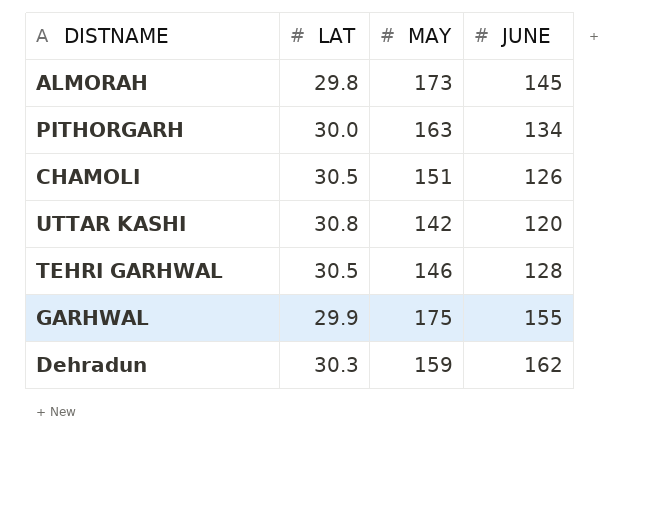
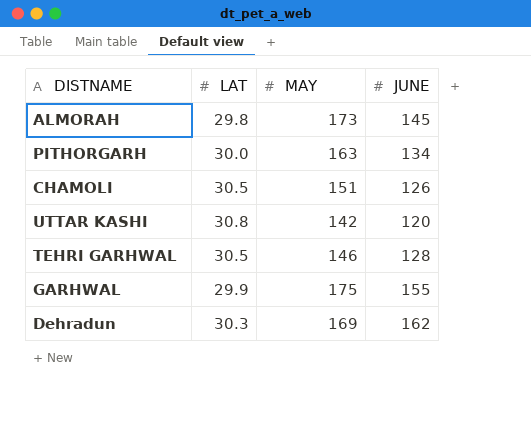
Dehradun | MAY: 159 -> 169

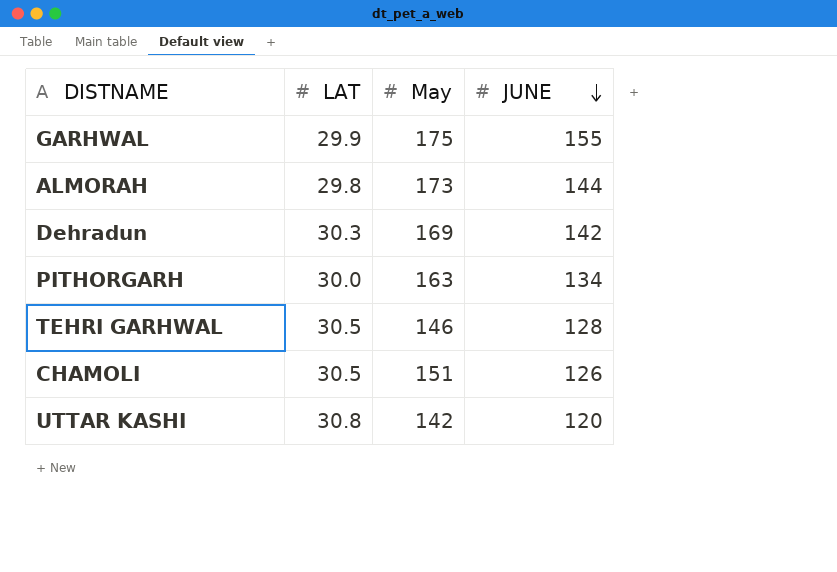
row order: none -> JUNE descending
column name: MAY -> May
ALMORAH | JUNE: 145 -> 144
Dehradun | JUNE: 162 -> 142

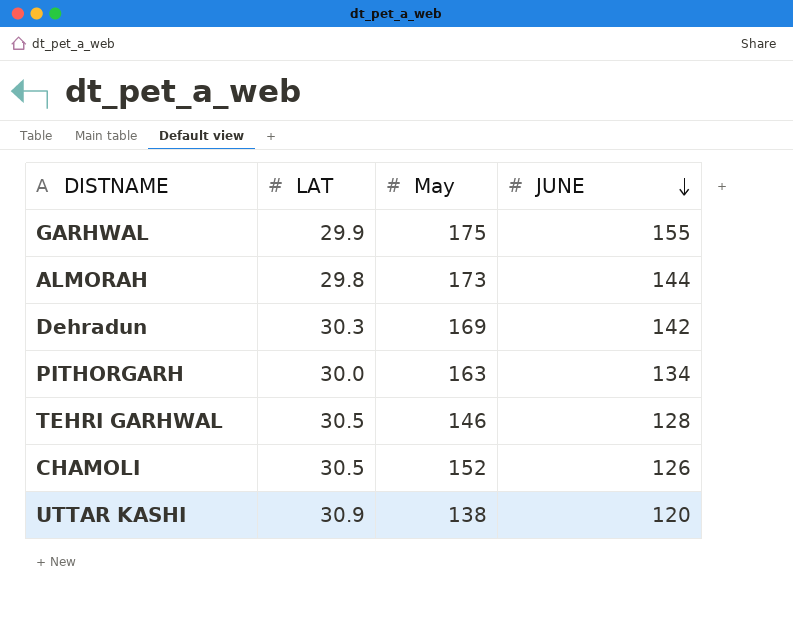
CHAMOLI | May: 151 -> 152
UTTAR KASHI | LAT: 30.8 -> 30.9
UTTAR KASHI | May: 142 -> 138

